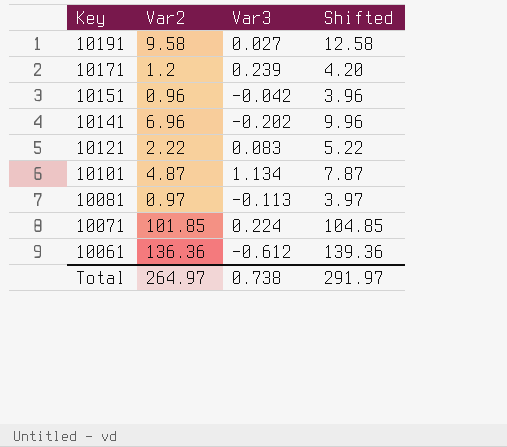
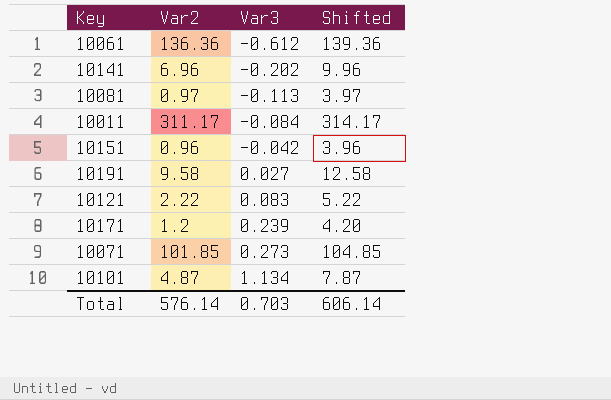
row order: Key descending -> Var3 ascending
row 10011: none -> 311.17 | -0.084 | 314.17
10071 | Var3: 0.224 -> 0.273
Total | Var2: 264.97 -> 576.14
Total | Var3: 0.738 -> 0.703
Total | Shifted: 291.97 -> 606.14

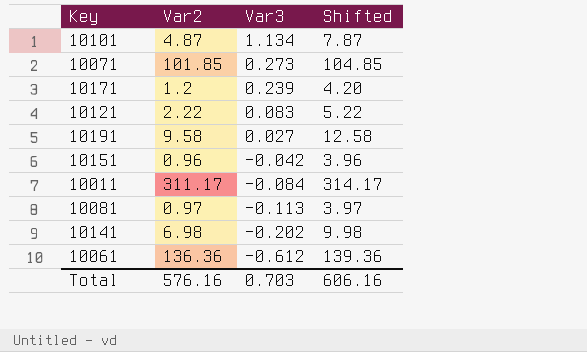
row order: Var3 ascending -> Var3 descending
10141 | Var2: 6.96 -> 6.98
10141 | Shifted: 9.96 -> 9.98
Total | Var2: 576.14 -> 576.16
Total | Shifted: 606.14 -> 606.16

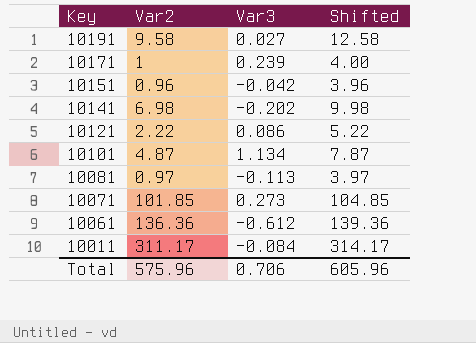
row order: Var3 descending -> Key descending
10171 | Var2: 1.2 -> 1
10171 | Shifted: 4.20 -> 4.00
10121 | Var3: 0.083 -> 0.086
Total | Var2: 576.16 -> 575.96
Total | Var3: 0.703 -> 0.706
Total | Shifted: 606.16 -> 605.96

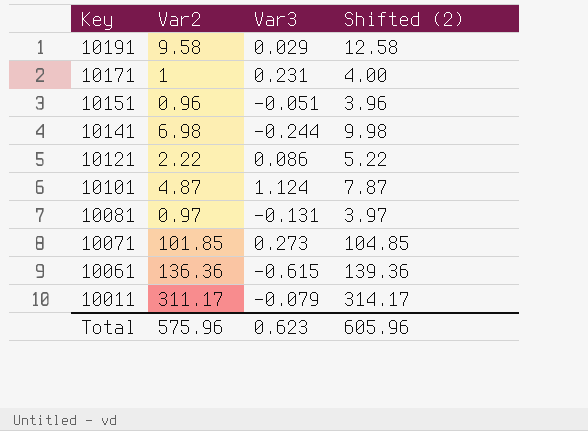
column name: Shifted -> Shifted (2)
10191 | Var3: 0.027 -> 0.029
10171 | Var3: 0.239 -> 0.231
10151 | Var3: -0.042 -> -0.051
10141 | Var3: -0.202 -> -0.244
10101 | Var3: 1.134 -> 1.124
10081 | Var3: -0.113 -> -0.131
10061 | Var3: -0.612 -> -0.615
10011 | Var3: -0.084 -> -0.079
Total | Var3: 0.706 -> 0.623

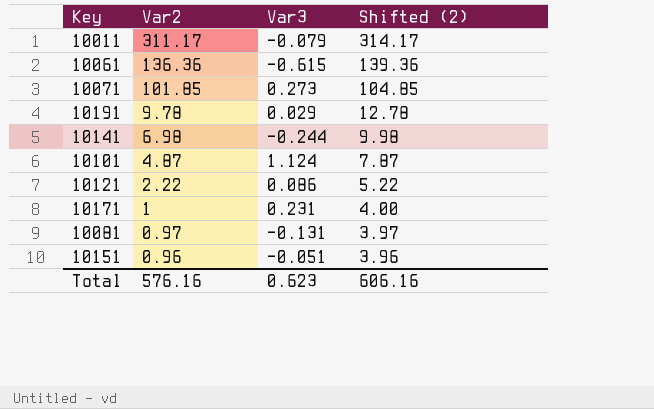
row order: Key descending -> Var2 descending
10191 | Var2: 9.58 -> 9.78
10191 | Shifted (2): 12.58 -> 12.78
Total | Var2: 575.96 -> 576.16
Total | Shifted (2): 605.96 -> 606.16

